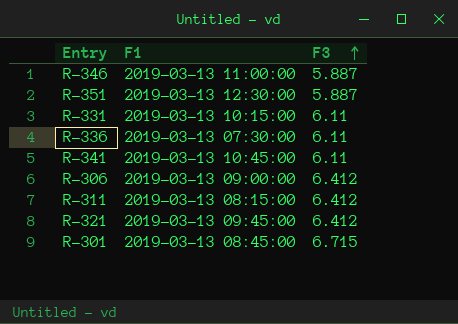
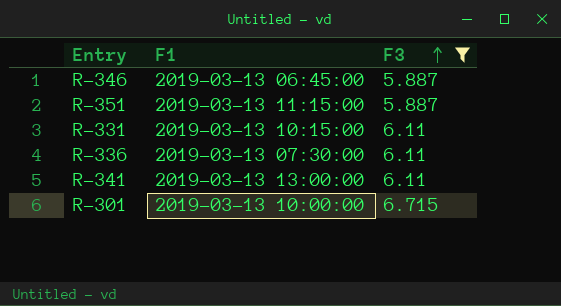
filter: none -> F3 != 6.412
R-346 | F1: 2019-03-13 11:00:00 -> 2019-03-13 06:45:00
R-351 | F1: 2019-03-13 12:30:00 -> 2019-03-13 11:15:00
R-341 | F1: 2019-03-13 10:45:00 -> 2019-03-13 13:00:00
R-301 | F1: 2019-03-13 08:45:00 -> 2019-03-13 10:00:00

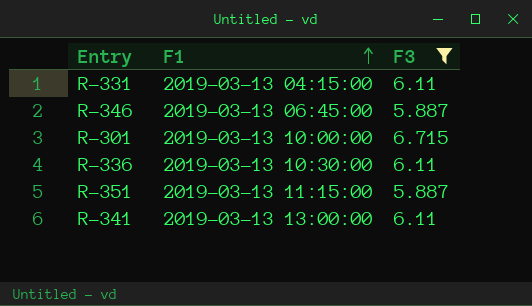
row order: F3 ascending -> F1 ascending
R-331 | F1: 2019-03-13 10:15:00 -> 2019-03-13 04:15:00
R-336 | F1: 2019-03-13 07:30:00 -> 2019-03-13 10:30:00

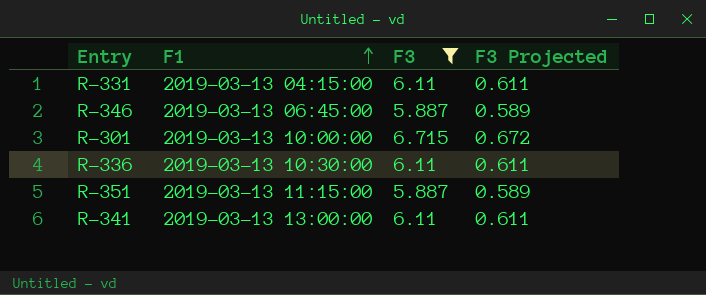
column F3 Projected | formula: none -> [F3] * 0.1

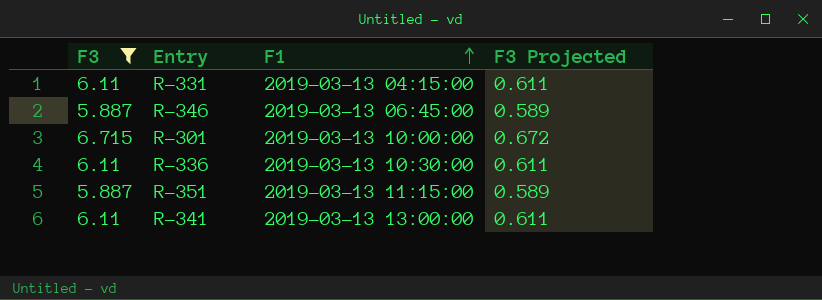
column F3 | position: 3 -> 1

